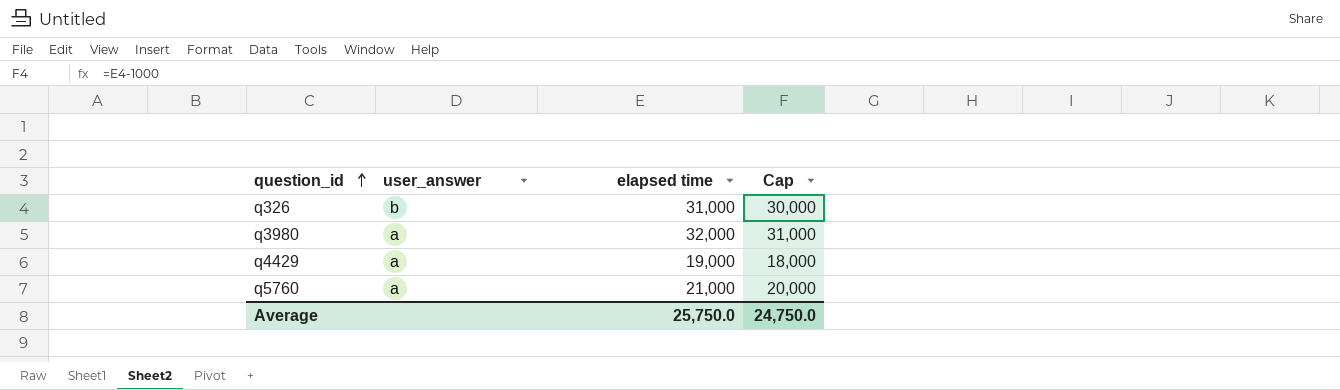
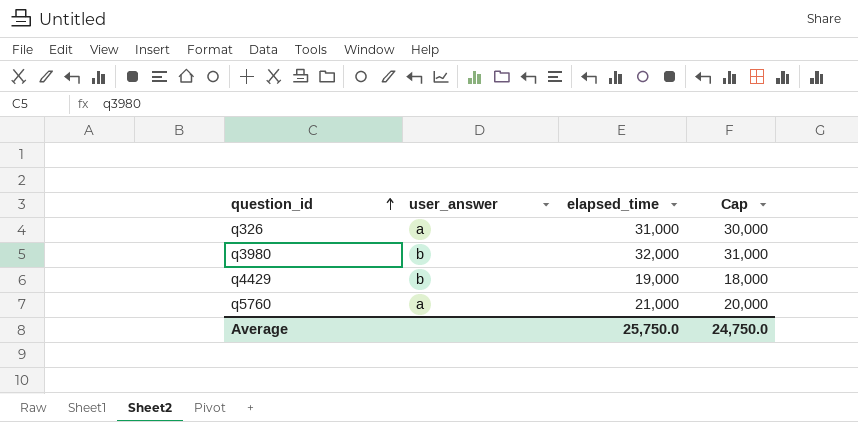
column name: elapsed time -> elapsed_time
q326 | user_answer: b -> a
q3980 | user_answer: a -> b
q4429 | user_answer: a -> b

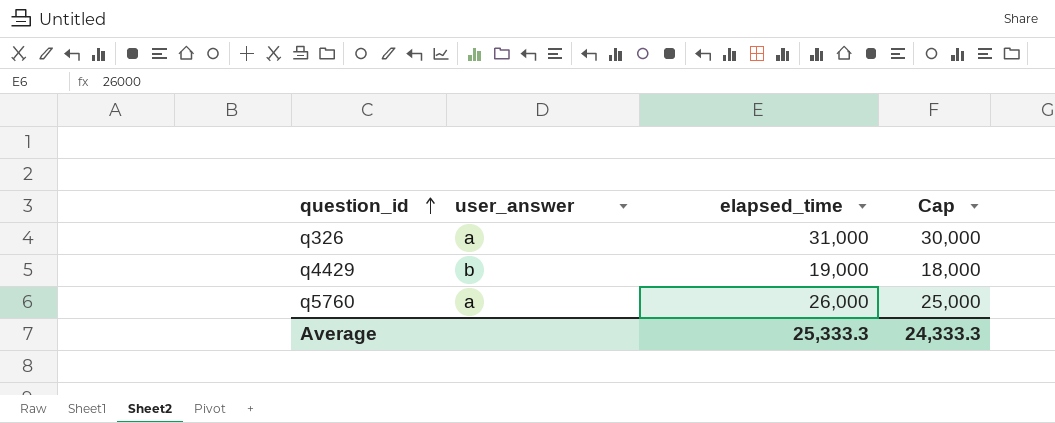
row q3980: b | 32,000 | 31,000 -> none
q5760 | elapsed_time: 21,000 -> 26,000
q5760 | Cap: 20,000 -> 25,000
Average | elapsed_time: 25,750.0 -> 25,333.3
Average | Cap: 24,750.0 -> 24,333.3

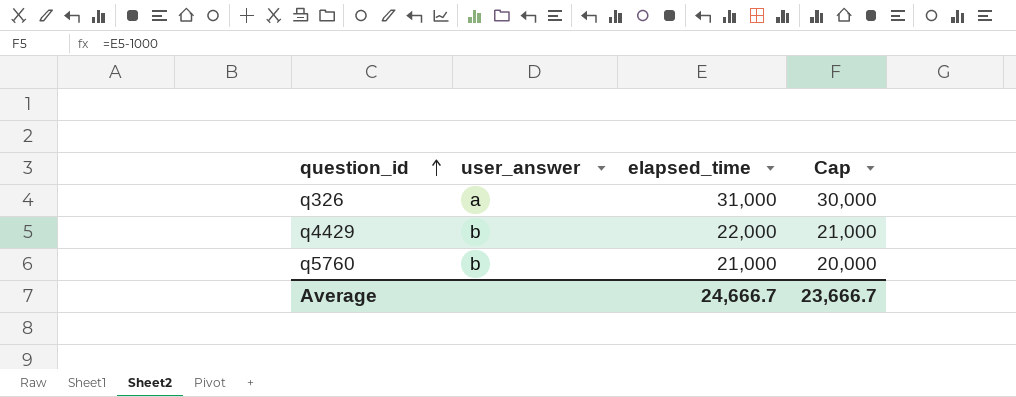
q4429 | elapsed_time: 19,000 -> 22,000
q4429 | Cap: 18,000 -> 21,000
q5760 | user_answer: a -> b
q5760 | elapsed_time: 26,000 -> 21,000
q5760 | Cap: 25,000 -> 20,000
Average | elapsed_time: 25,333.3 -> 24,666.7
Average | Cap: 24,333.3 -> 23,666.7

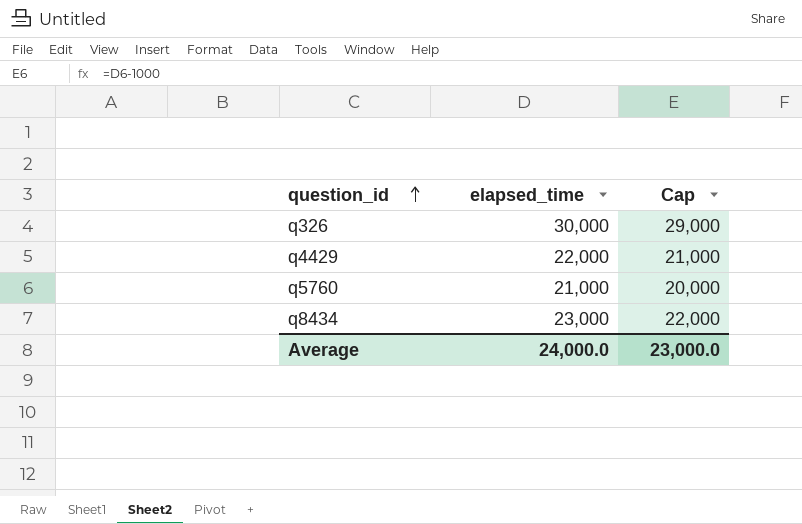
column user_answer | position: 2 -> none
q326 | elapsed_time: 31,000 -> 30,000
q326 | Cap: 30,000 -> 29,000
row q8434: none -> 23,000 | 22,000
Average | elapsed_time: 24,666.7 -> 24,000.0
Average | Cap: 23,666.7 -> 23,000.0

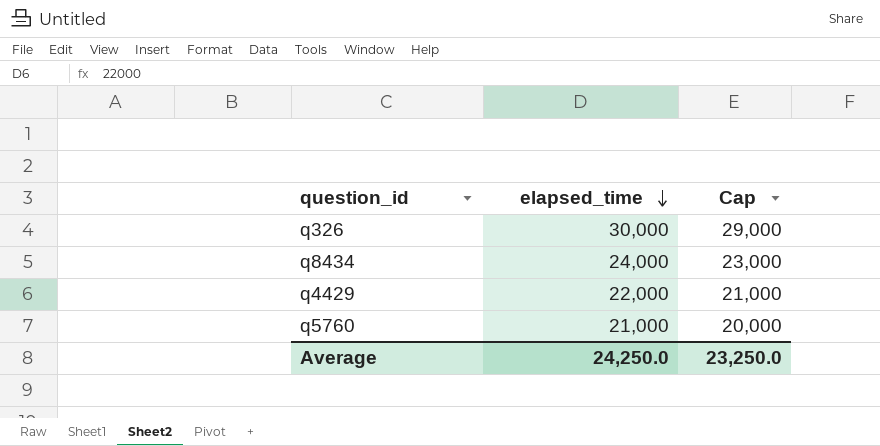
row order: question_id ascending -> elapsed_time descending
q8434 | elapsed_time: 23,000 -> 24,000
q8434 | Cap: 22,000 -> 23,000
Average | elapsed_time: 24,000.0 -> 24,250.0
Average | Cap: 23,000.0 -> 23,250.0

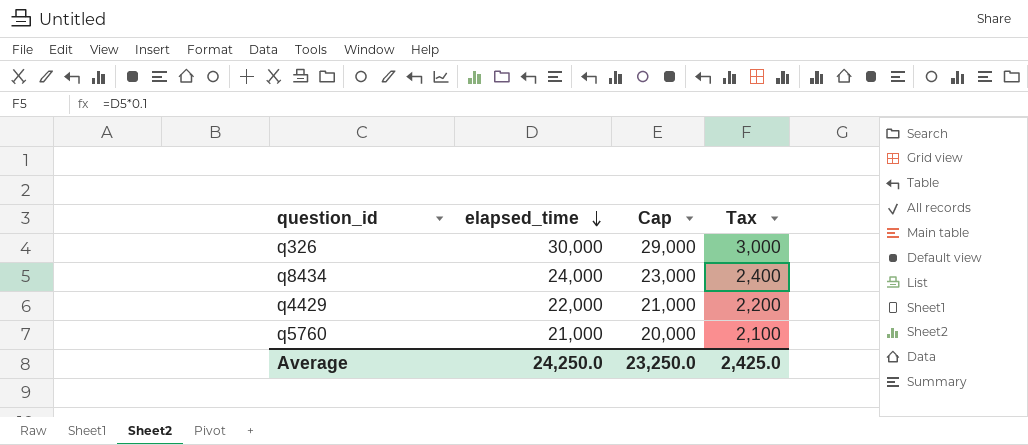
column Tax | formula: none -> [elapsed_time] * 0.1

